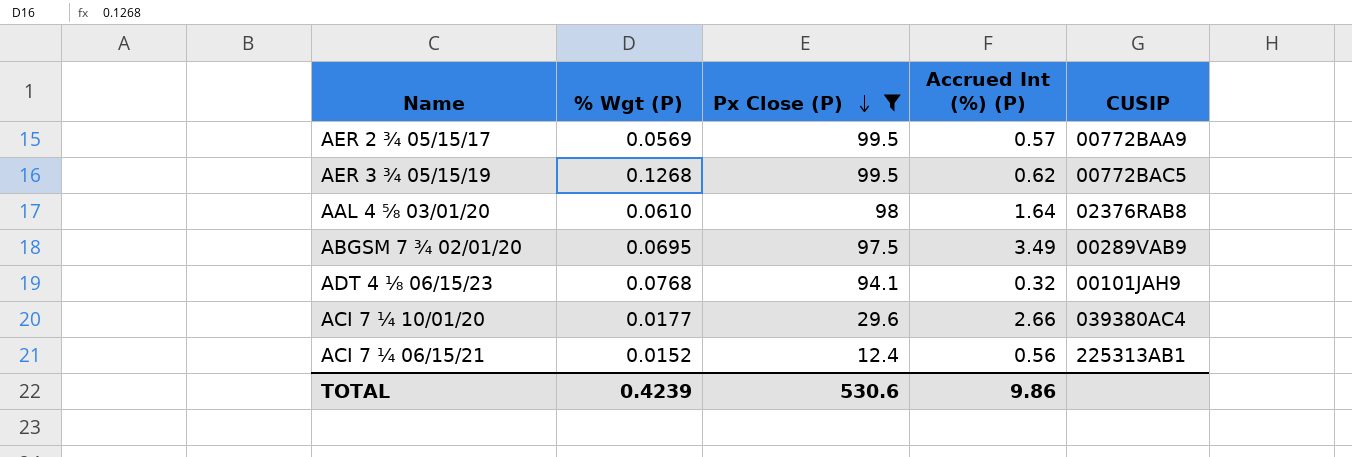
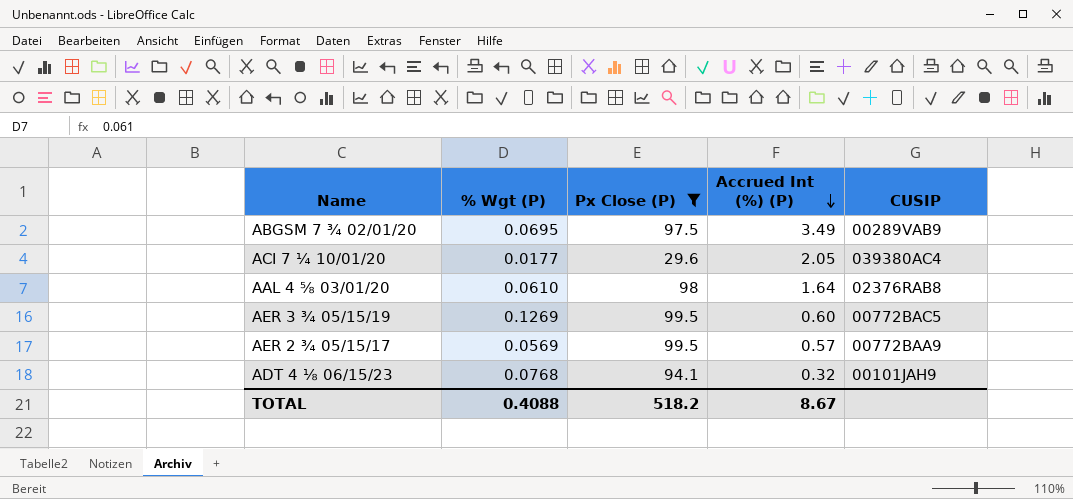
row order: Px Close (P) descending -> Accrued Int (%) (P) descending
row ACI 7 ¼ 06/15/21: 0.0152 | 12.4 | 0.56 | 225313AB1 -> none
ACI 7 ¼ 10/01/20 | Accrued Int (%) (P): 2.66 -> 2.05
AER 3 ¾ 05/15/19 | % Wgt (P): 0.1268 -> 0.1269
AER 3 ¾ 05/15/19 | Accrued Int (%) (P): 0.62 -> 0.60
TOTAL | % Wgt (P): 0.4239 -> 0.4088
TOTAL | Px Close (P): 530.6 -> 518.2
TOTAL | Accrued Int (%) (P): 9.86 -> 8.67

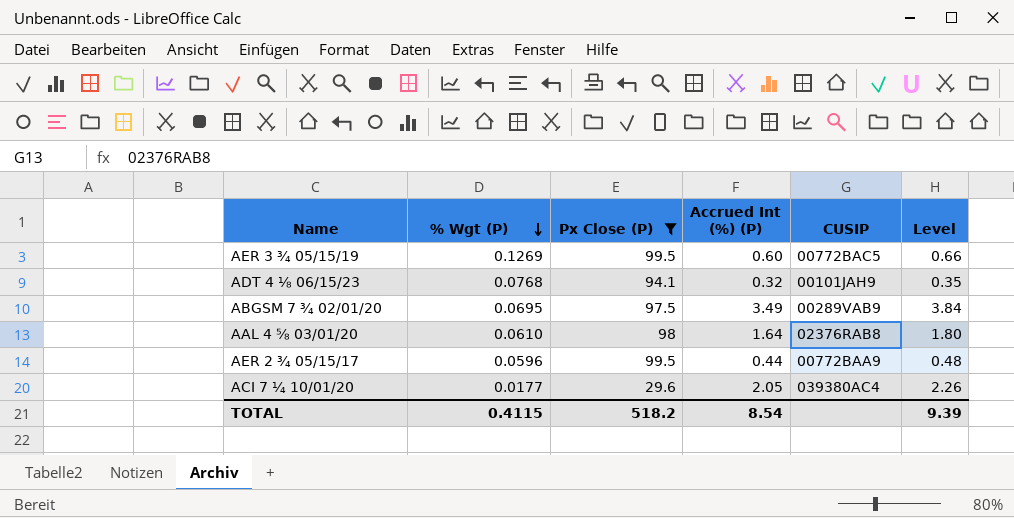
row order: Accrued Int (%) (P) descending -> % Wgt (P) descending
column Level | formula: none -> [Accrued Int (%) (P)] * 1.1
AER 2 ¾ 05/15/17 | % Wgt (P): 0.0569 -> 0.0596
AER 2 ¾ 05/15/17 | Accrued Int (%) (P): 0.57 -> 0.44
TOTAL | % Wgt (P): 0.4088 -> 0.4115
TOTAL | Accrued Int (%) (P): 8.67 -> 8.54

